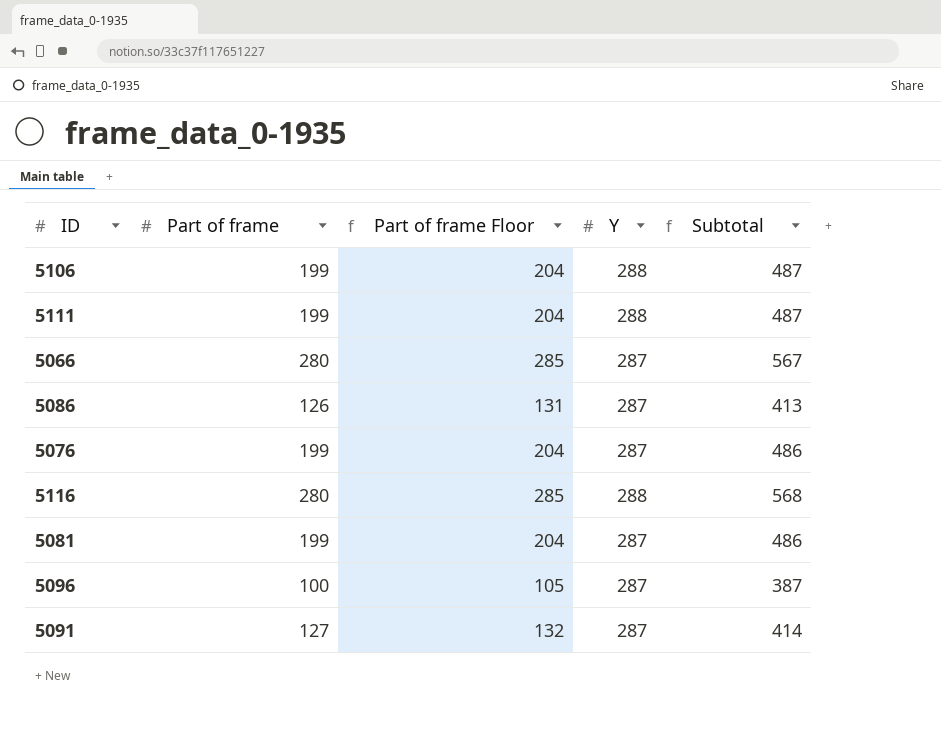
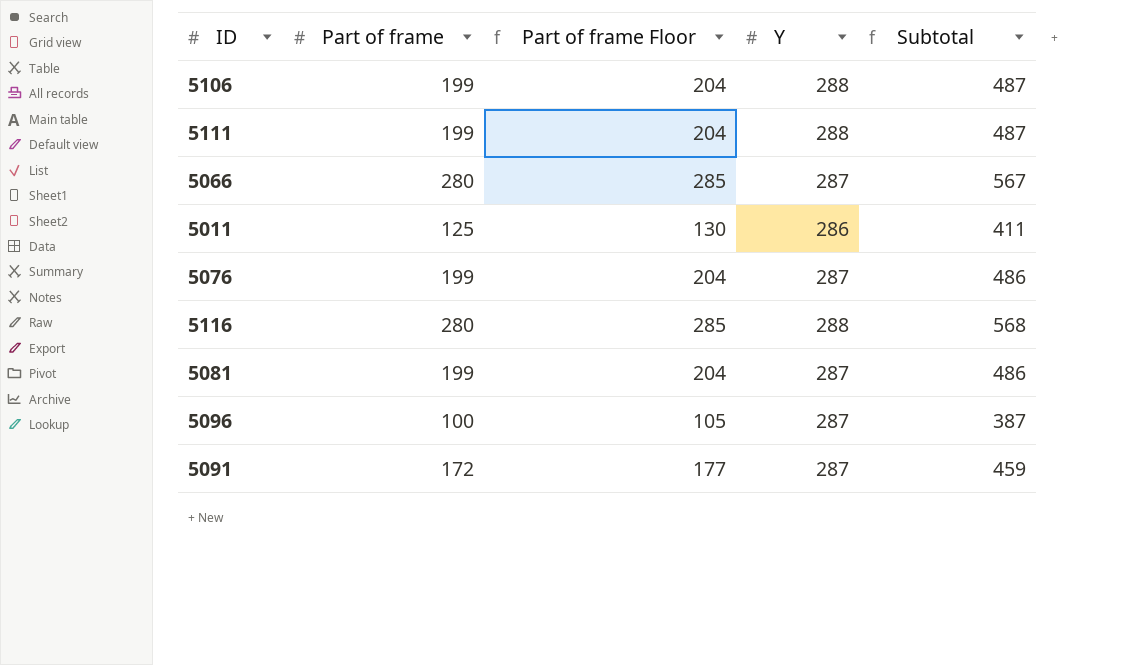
row 5086: 126 | 131 | 287 | 413 -> none
row 5011: none -> 125 | 130 | 286 | 411
5091 | Part of frame: 127 -> 172
5091 | Part of frame Floor: 132 -> 177
5091 | Subtotal: 414 -> 459

